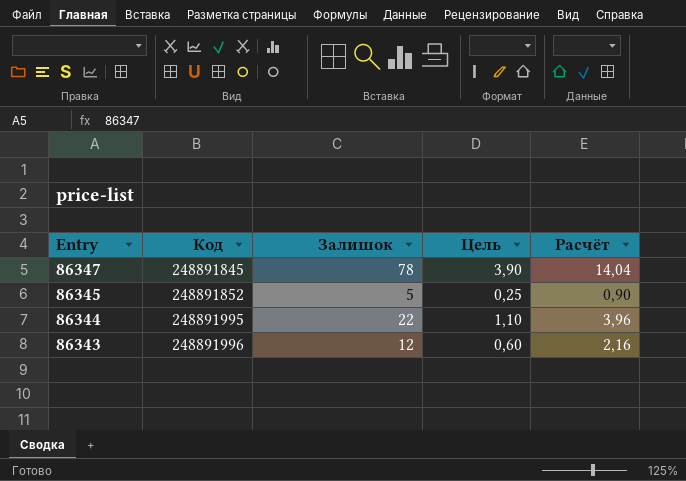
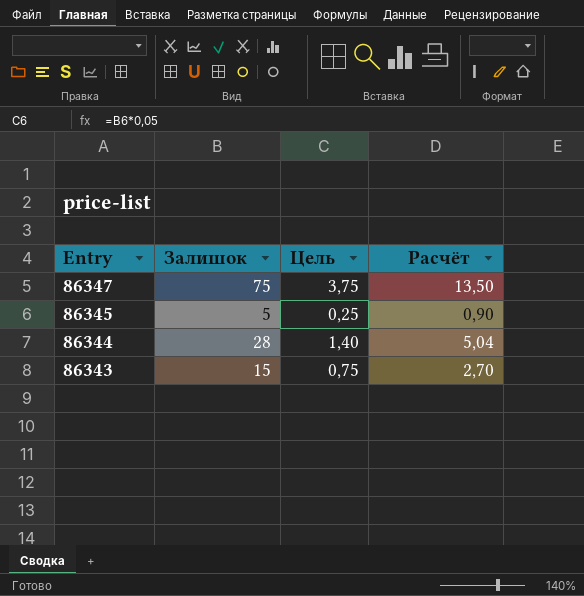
column Код | position: 2 -> none
86347 | Залишок: 78 -> 75
86347 | Цель: 3,90 -> 3,75
86347 | Расчёт: 14,04 -> 13,50
86344 | Залишок: 22 -> 28
86344 | Цель: 1,10 -> 1,40
86344 | Расчёт: 3,96 -> 5,04
86343 | Залишок: 12 -> 15
86343 | Цель: 0,60 -> 0,75
86343 | Расчёт: 2,16 -> 2,70

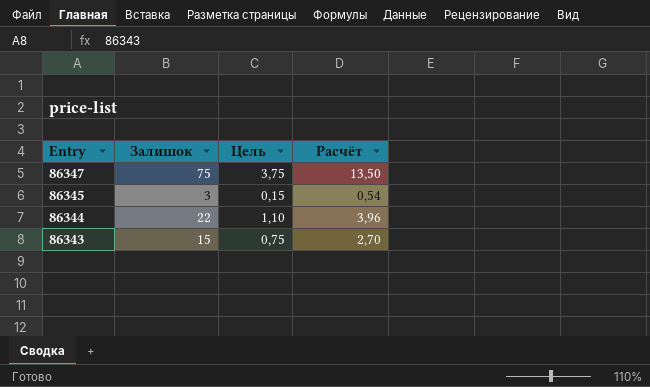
86345 | Залишок: 5 -> 3
86345 | Цель: 0,25 -> 0,15
86345 | Расчёт: 0,90 -> 0,54
86344 | Залишок: 28 -> 22
86344 | Цель: 1,40 -> 1,10
86344 | Расчёт: 5,04 -> 3,96

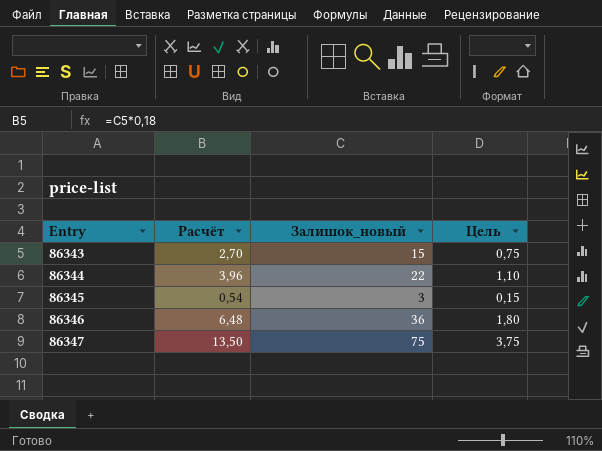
row order: Entry descending -> Entry ascending
column Расчёт | position: 4 -> 2
column name: Залишок -> Залишок_новый
row 86346: none -> 6,48 | 36 | 1,80

